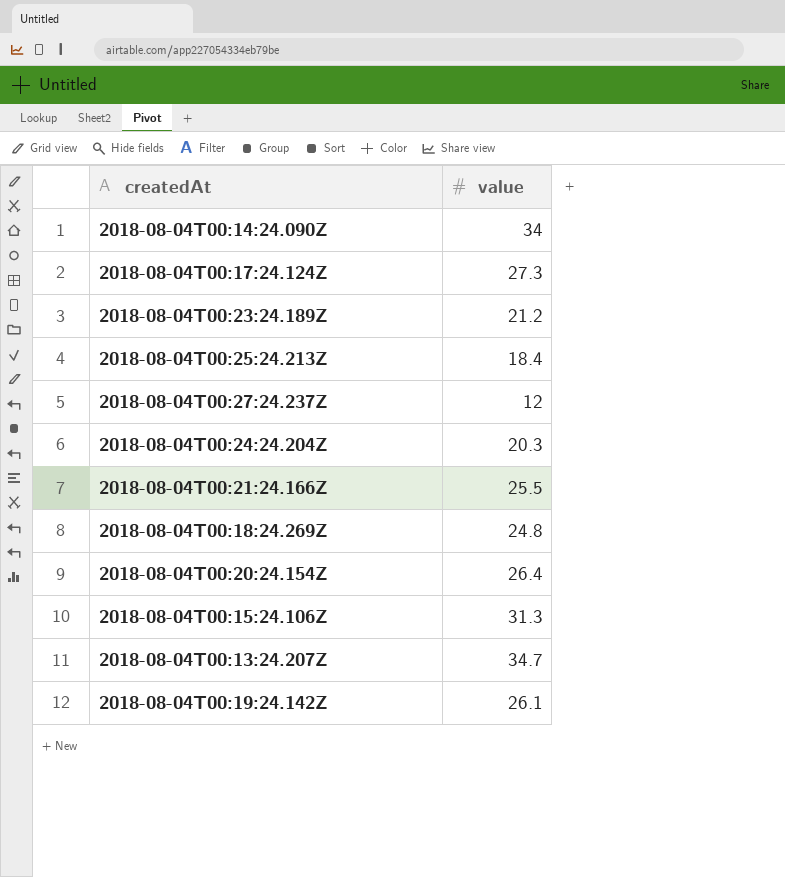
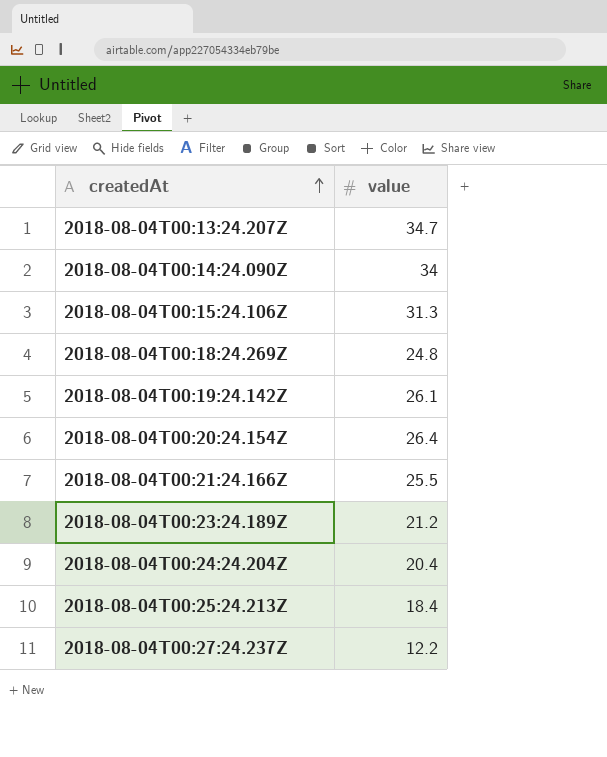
row order: none -> createdAt ascending
row 2018-08-04T00:17:24.124Z: 27.3 -> none
2018-08-04T00:24:24.204Z | value: 20.3 -> 20.4
2018-08-04T00:27:24.237Z | value: 12 -> 12.2

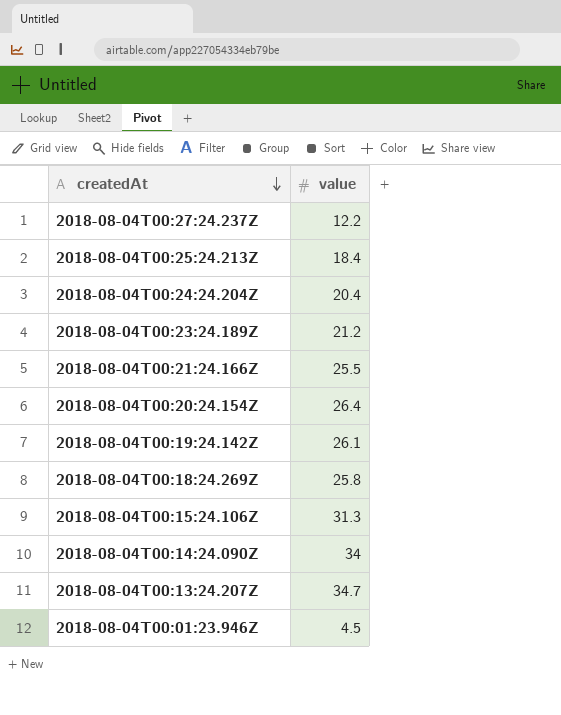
row order: createdAt ascending -> createdAt descending
2018-08-04T00:18:24.269Z | value: 24.8 -> 25.8
row 2018-08-04T00:01:23.946Z: none -> 4.5

